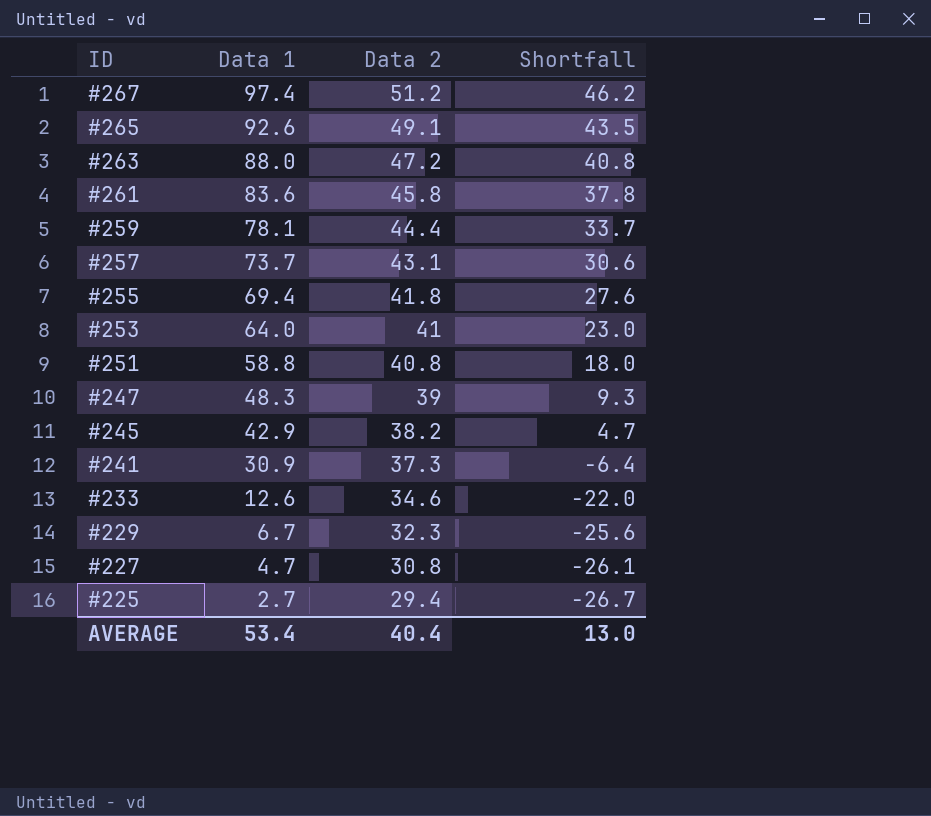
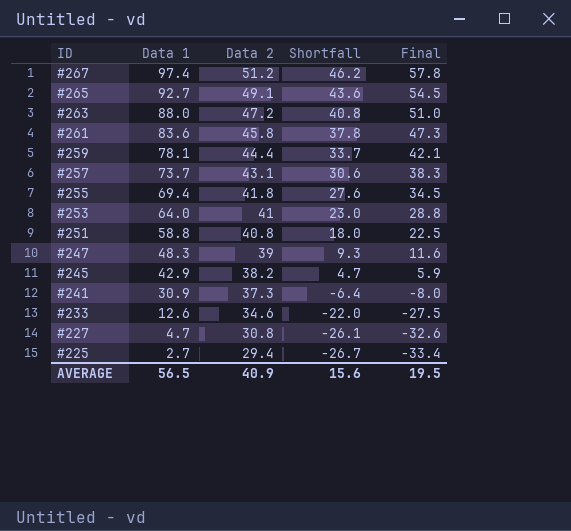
column Final | formula: none -> [Shortfall] * 1.25
row #229: 6.7 | 32.3 | -25.6 -> none
#265 | Data 1: 92.6 -> 92.7
#265 | Shortfall: 43.5 -> 43.6
AVERAGE | Data 1: 53.4 -> 56.5
AVERAGE | Data 2: 40.4 -> 40.9
AVERAGE | Shortfall: 13.0 -> 15.6

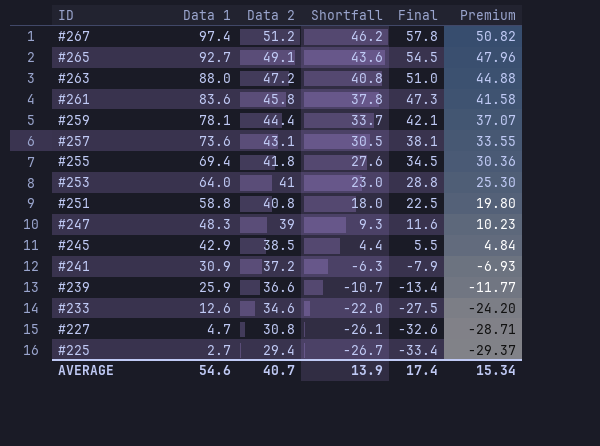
column Premium | formula: none -> [Shortfall] * 1.1
#257 | Data 1: 73.7 -> 73.6
#257 | Shortfall: 30.6 -> 30.5
#257 | Final: 38.3 -> 38.1
#245 | Data 2: 38.2 -> 38.5
#245 | Shortfall: 4.7 -> 4.4
#245 | Final: 5.9 -> 5.5
#241 | Data 2: 37.3 -> 37.2
#241 | Shortfall: -6.4 -> -6.3
#241 | Final: -8.0 -> -7.9
row #239: none -> 25.9 | 36.6 | -10.7 | -13.4 | -11.77
AVERAGE | Data 1: 56.5 -> 54.6
AVERAGE | Data 2: 40.9 -> 40.7
AVERAGE | Shortfall: 15.6 -> 13.9
AVERAGE | Final: 19.5 -> 17.4

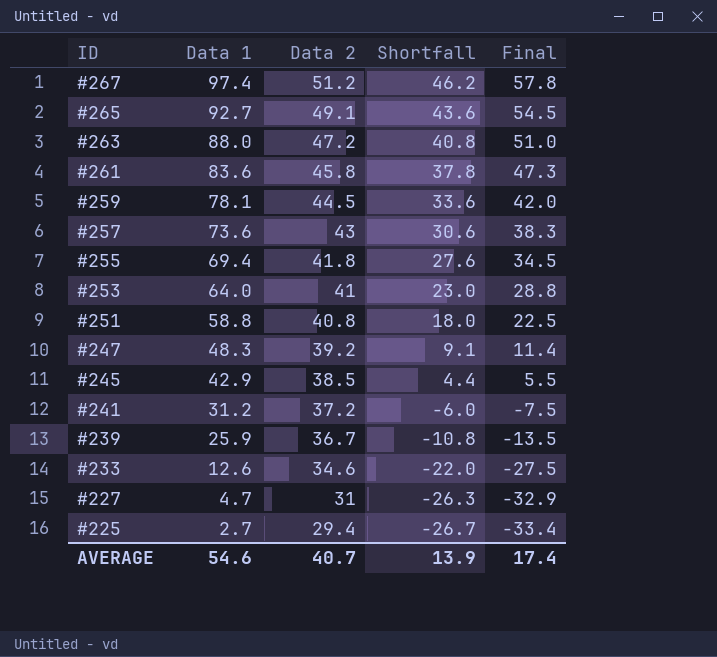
column Premium | formula: [Shortfall] * 1.1 -> none
#259 | Data 2: 44.4 -> 44.5
#259 | Shortfall: 33.7 -> 33.6
#259 | Final: 42.1 -> 42.0
#257 | Data 2: 43.1 -> 43
#257 | Shortfall: 30.5 -> 30.6
#257 | Final: 38.1 -> 38.3
#247 | Data 2: 39 -> 39.2
#247 | Shortfall: 9.3 -> 9.1
#247 | Final: 11.6 -> 11.4
#241 | Data 1: 30.9 -> 31.2
#241 | Shortfall: -6.3 -> -6.0
#241 | Final: -7.9 -> -7.5
#239 | Data 2: 36.6 -> 36.7
#239 | Shortfall: -10.7 -> -10.8
#239 | Final: -13.4 -> -13.5
#227 | Data 2: 30.8 -> 31
#227 | Shortfall: -26.1 -> -26.3
#227 | Final: -32.6 -> -32.9

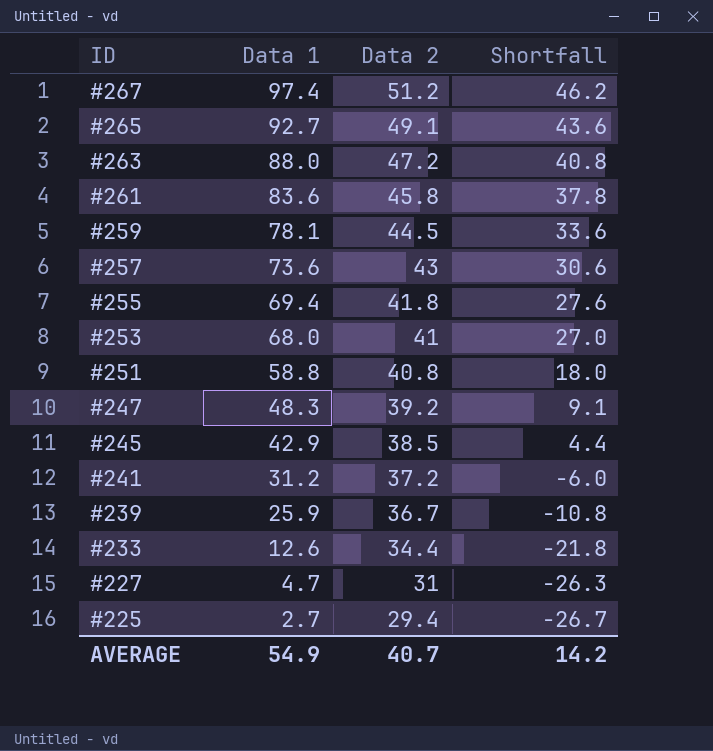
column Final | formula: [Shortfall] * 1.25 -> none
#253 | Data 1: 64.0 -> 68.0
#253 | Shortfall: 23.0 -> 27.0
#233 | Data 2: 34.6 -> 34.4
#233 | Shortfall: -22.0 -> -21.8
AVERAGE | Data 1: 54.6 -> 54.9
AVERAGE | Shortfall: 13.9 -> 14.2

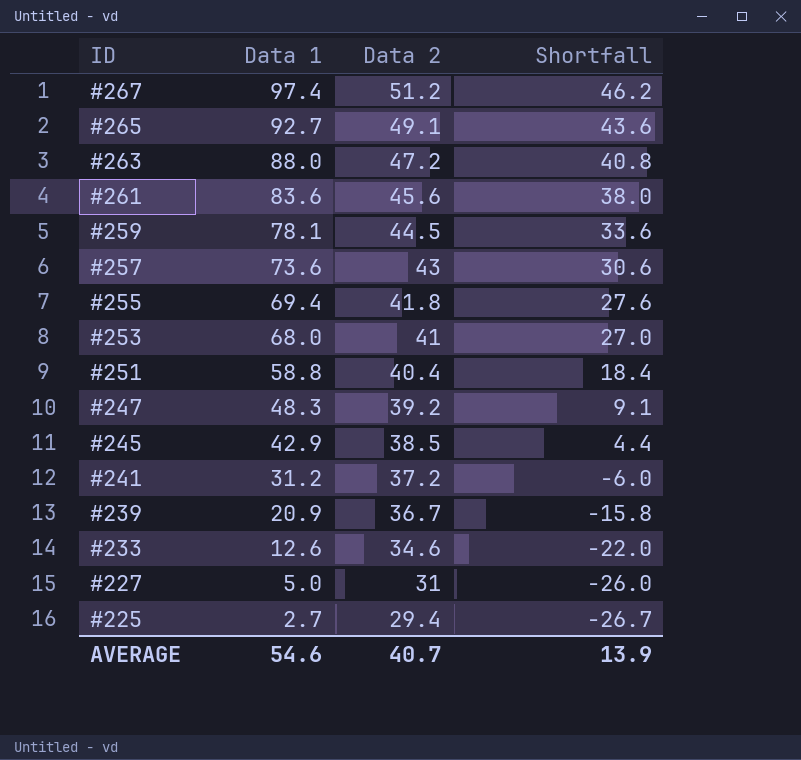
#261 | Data 2: 45.8 -> 45.6
#261 | Shortfall: 37.8 -> 38.0
#251 | Data 2: 40.8 -> 40.4
#251 | Shortfall: 18.0 -> 18.4
#239 | Data 1: 25.9 -> 20.9
#239 | Shortfall: -10.8 -> -15.8
#233 | Data 2: 34.4 -> 34.6
#233 | Shortfall: -21.8 -> -22.0
#227 | Data 1: 4.7 -> 5.0
#227 | Shortfall: -26.3 -> -26.0
AVERAGE | Data 1: 54.9 -> 54.6
AVERAGE | Shortfall: 14.2 -> 13.9

